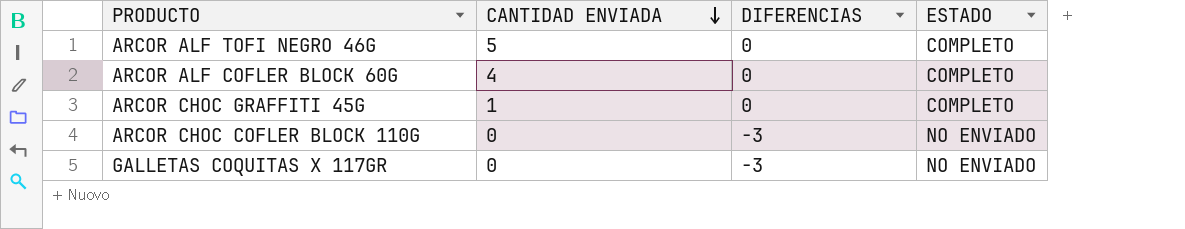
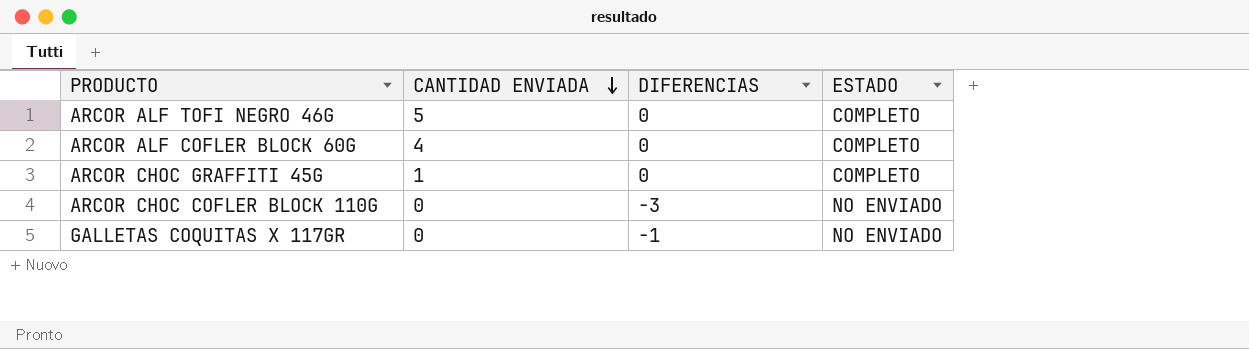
GALLETAS COQUITAS X 117GR | DIFERENCIAS: -3 -> -1

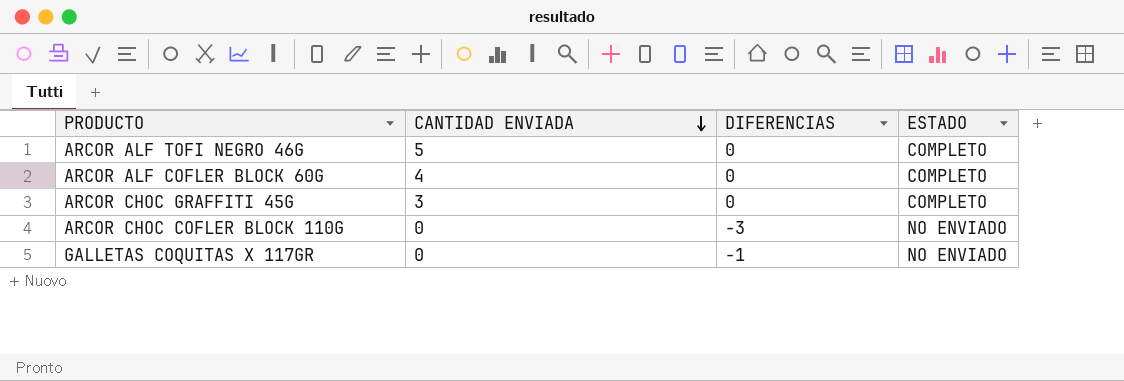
ARCOR CHOC GRAFFITI 45G | CANTIDAD ENVIADA: 1 -> 3

